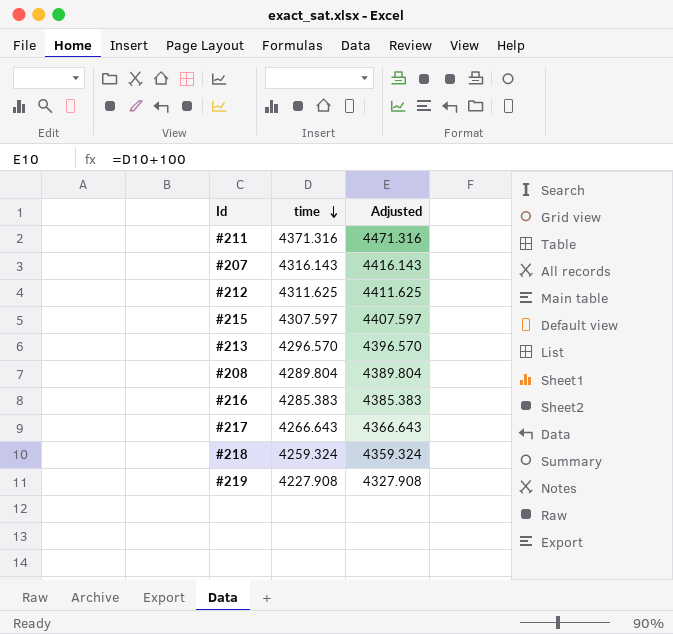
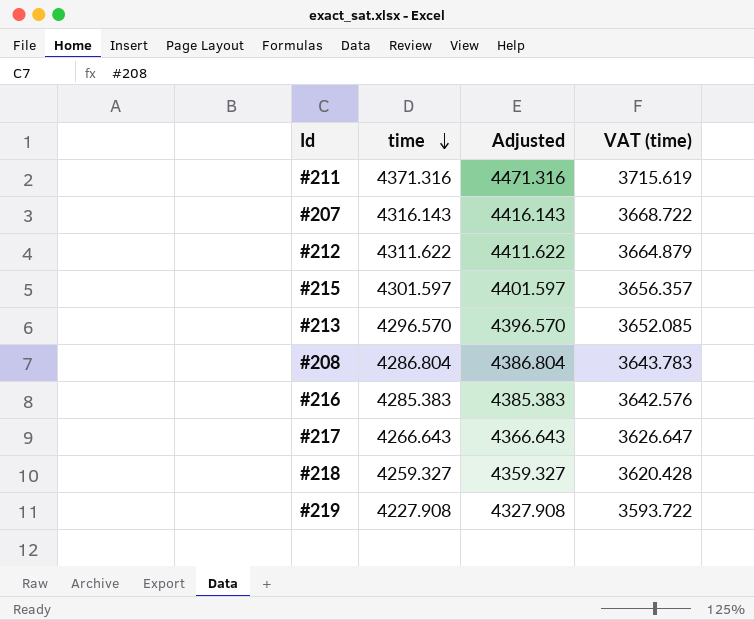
column VAT (time) | formula: none -> [time] * 0.85
#212 | time: 4311.625 -> 4311.622
#212 | Adjusted: 4411.625 -> 4411.622
#215 | time: 4307.597 -> 4301.597
#215 | Adjusted: 4407.597 -> 4401.597
#208 | time: 4289.804 -> 4286.804
#208 | Adjusted: 4389.804 -> 4386.804
#218 | time: 4259.324 -> 4259.327
#218 | Adjusted: 4359.324 -> 4359.327

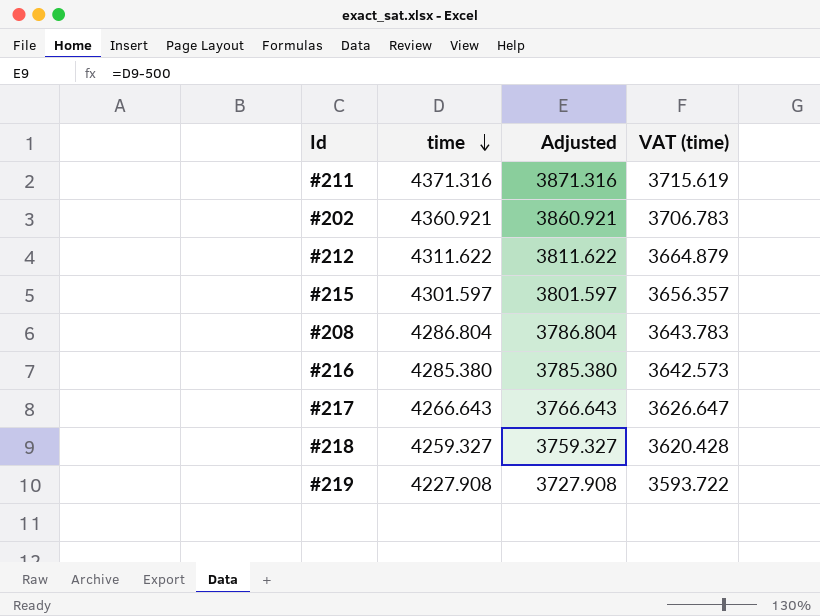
column Adjusted | formula: [time] + 100 -> [time] - 500
row #207: 4316.143 | 4416.143 | 3668.722 -> none
row #213: 4296.570 | 4396.570 | 3652.085 -> none
row #202: none -> 4360.921 | 3860.921 | 3706.783
#216 | time: 4285.383 -> 4285.380
#216 | VAT (time): 3642.576 -> 3642.573

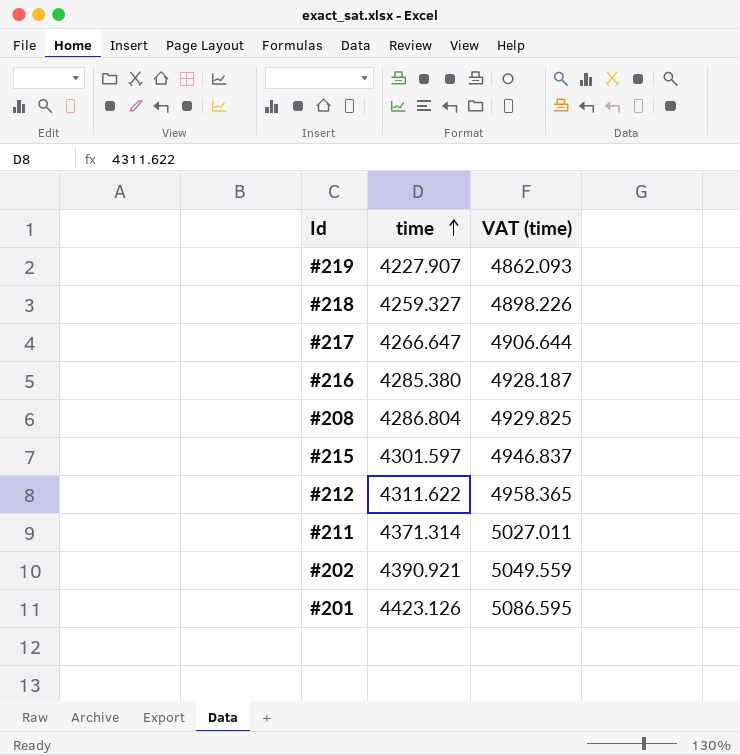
row order: time descending -> time ascending
column Adjusted | formula: [time] - 500 -> none
column VAT (time) | formula: [time] * 0.85 -> [time] * 1.15
#219 | time: 4227.908 -> 4227.907
#217 | time: 4266.643 -> 4266.647
#211 | time: 4371.316 -> 4371.314
#202 | time: 4360.921 -> 4390.921
row #201: none -> 4423.126 | 5086.595

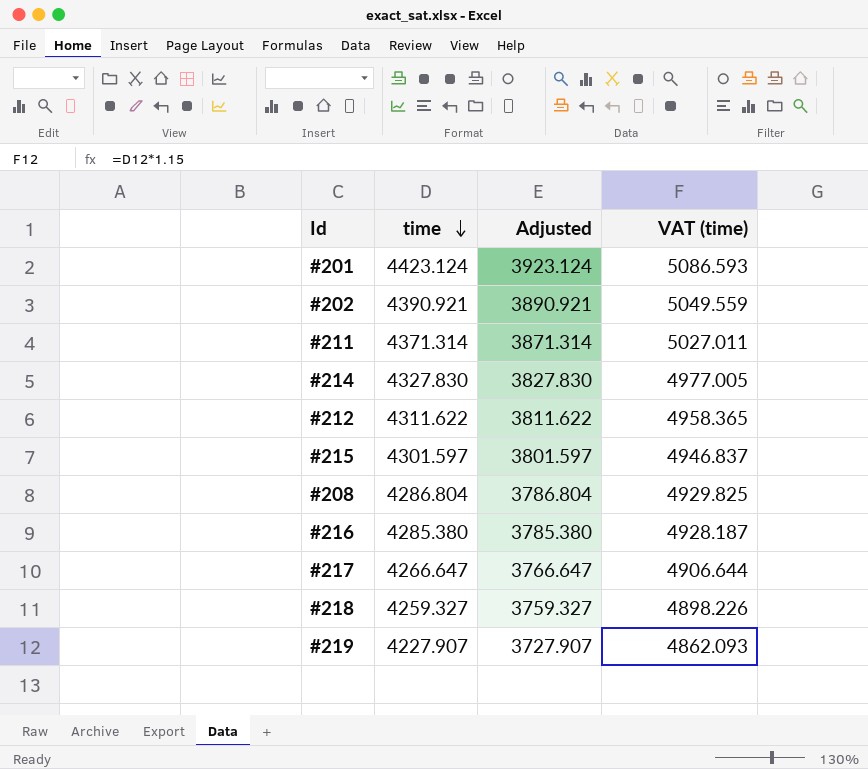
row order: time ascending -> time descending
column Adjusted | formula: none -> [time] - 500
#201 | time: 4423.126 -> 4423.124
#201 | VAT (time): 5086.595 -> 5086.593
row #214: none -> 4327.830 | 3827.830 | 4977.005

